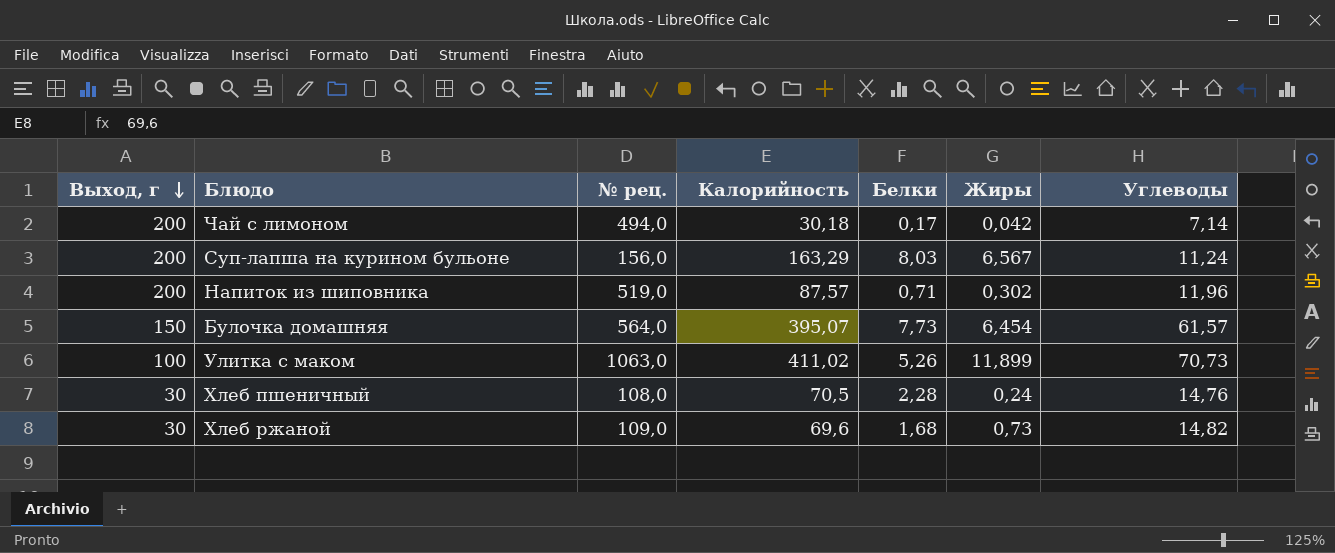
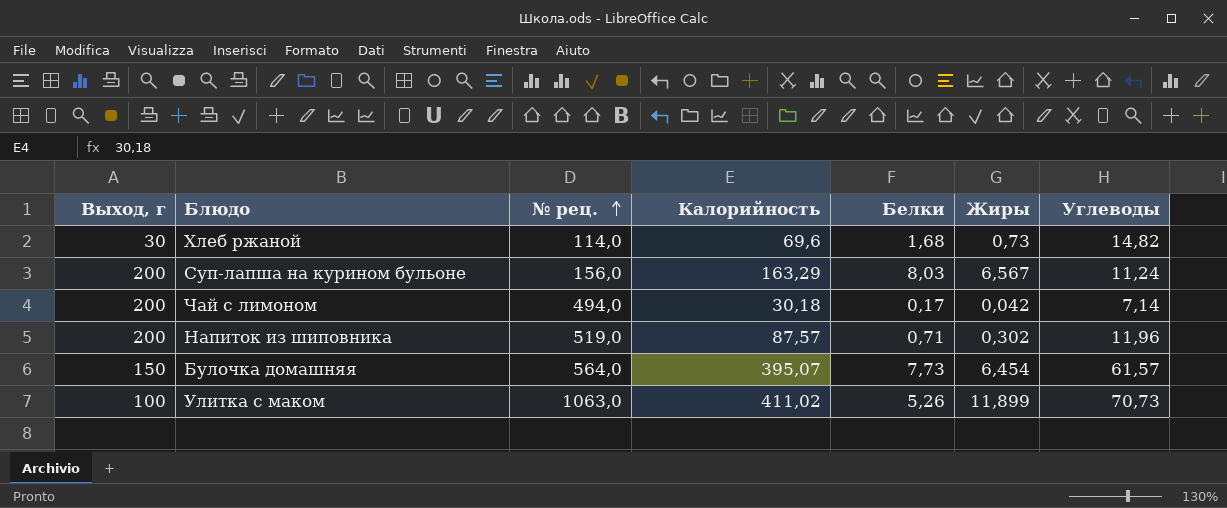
row order: Выход, г descending -> № рец. ascending
row Хлеб пшеничный: 30 | 108,0 | 70,5 | 2,28 | 0,24 | 14,76 -> none
Хлеб ржаной | № рец.: 109,0 -> 114,0

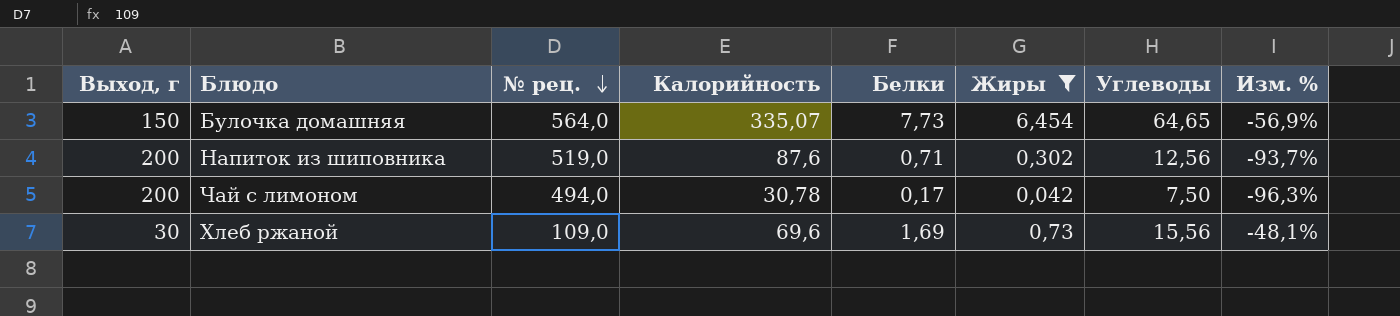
filter: none -> Жиры <= 6,454
row order: № рец. ascending -> № рец. descending
column Изм. % | formula: none -> ([Углеводы] - [Выход, г]) / [Выход, г]
Булочка домашняя | Калорийность: 395,07 -> 335,07
Булочка домашняя | Углеводы: 61,57 -> 64,65
Напиток из шиповника | Калорийность: 87,57 -> 87,6
Напиток из шиповника | Углеводы: 11,96 -> 12,56
Чай с лимоном | Калорийность: 30,18 -> 30,78
Чай с лимоном | Углеводы: 7,14 -> 7,50
Хлеб ржаной | № рец.: 114,0 -> 109,0
Хлеб ржаной | Белки: 1,68 -> 1,69
Хлеб ржаной | Углеводы: 14,82 -> 15,56

